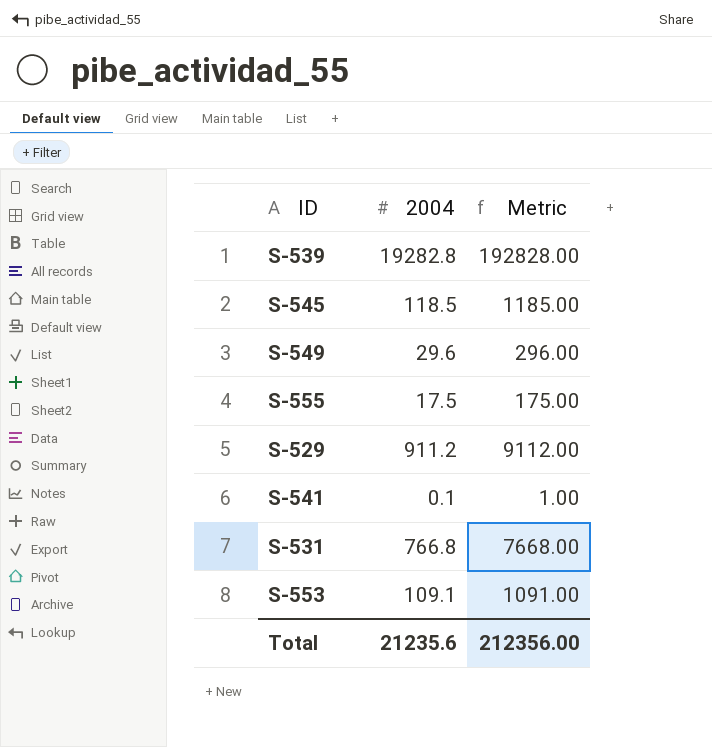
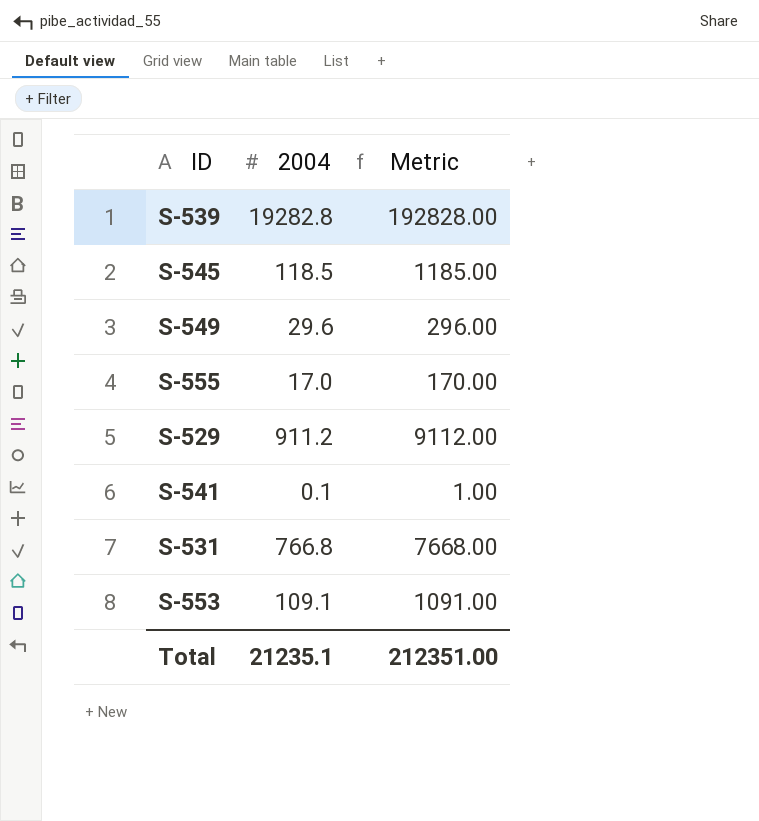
S-555 | 2004: 17.5 -> 17.0
S-555 | Metric: 175.00 -> 170.00
Total | 2004: 21235.6 -> 21235.1
Total | Metric: 212356.00 -> 212351.00

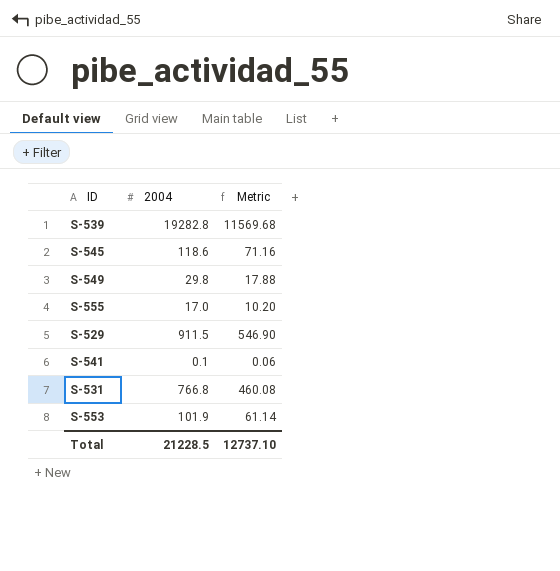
column Metric | formula: [2004] * 10 -> [2004] * 0.6
S-545 | 2004: 118.5 -> 118.6
S-549 | 2004: 29.6 -> 29.8
S-529 | 2004: 911.2 -> 911.5
S-553 | 2004: 109.1 -> 101.9
Total | 2004: 21235.1 -> 21228.5
Total | Metric: 212351.00 -> 12737.10

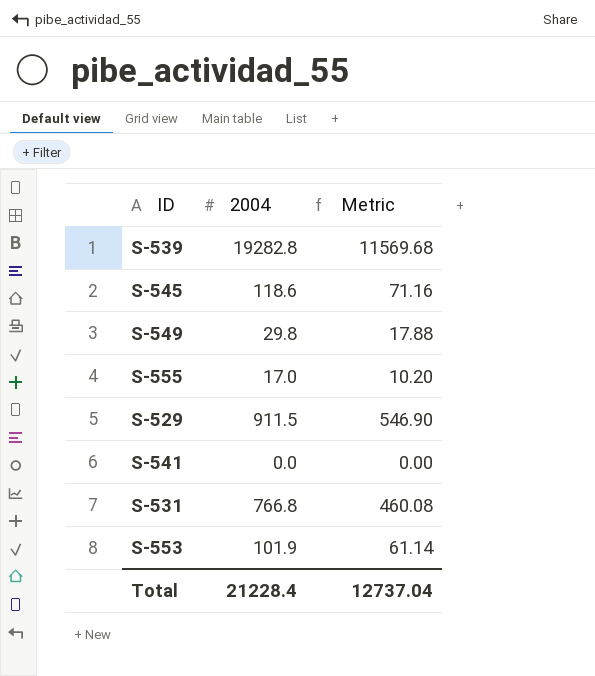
S-541 | 2004: 0.1 -> 0.0
S-541 | Metric: 0.06 -> 0.00
Total | 2004: 21228.5 -> 21228.4
Total | Metric: 12737.10 -> 12737.04

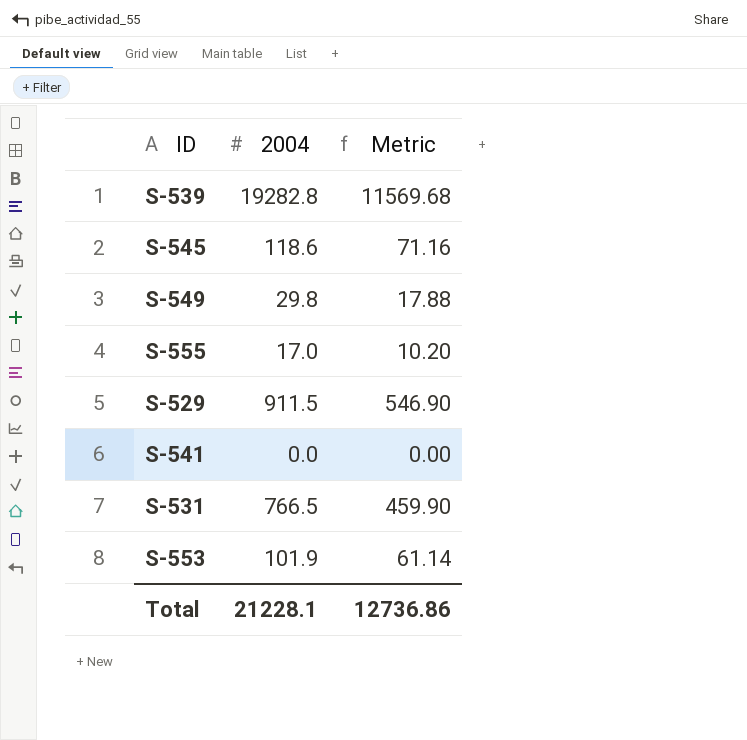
S-531 | 2004: 766.8 -> 766.5
S-531 | Metric: 460.08 -> 459.90
Total | 2004: 21228.4 -> 21228.1
Total | Metric: 12737.04 -> 12736.86

